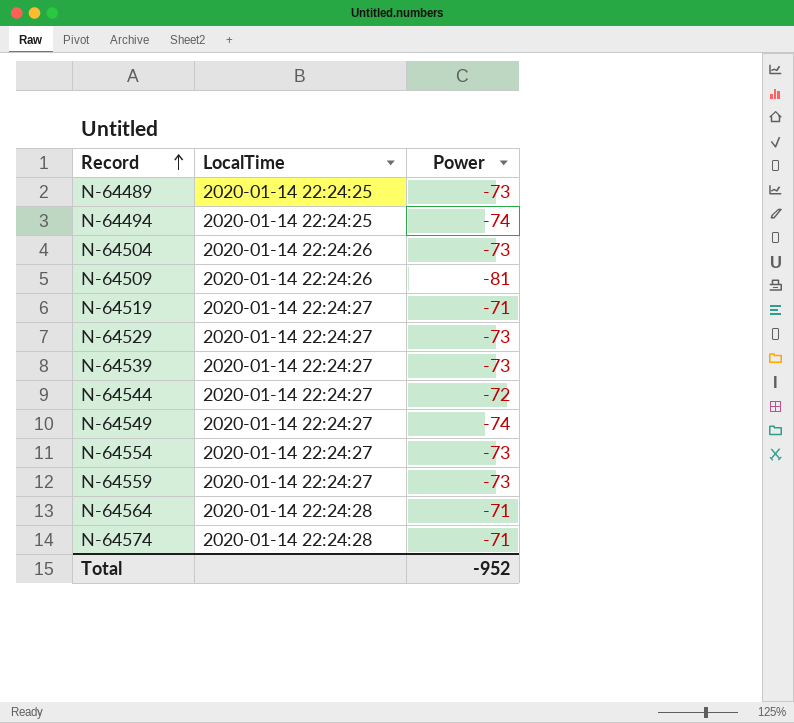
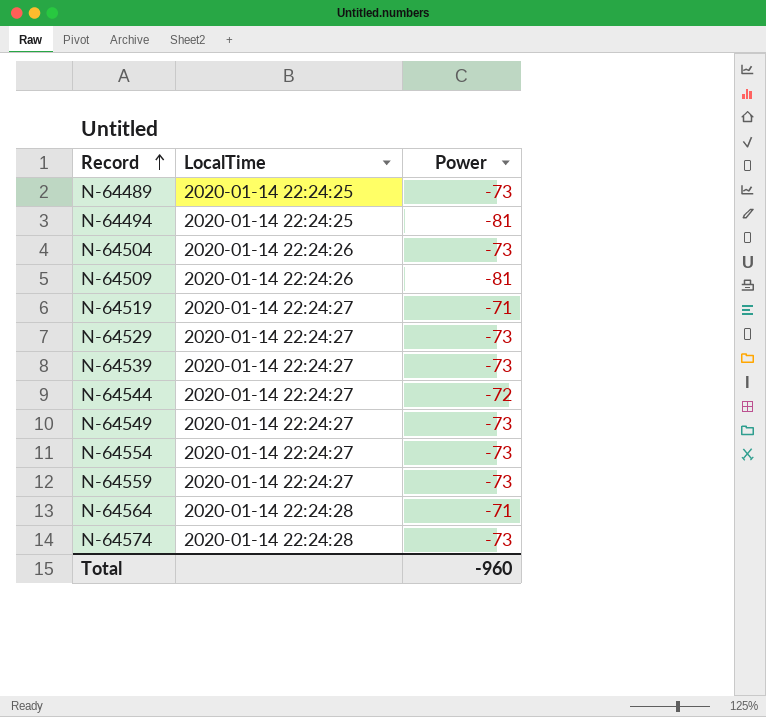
N-64494 | Power: -74 -> -81
N-64549 | Power: -74 -> -73
N-64574 | Power: -71 -> -73
Total | Power: -952 -> -960

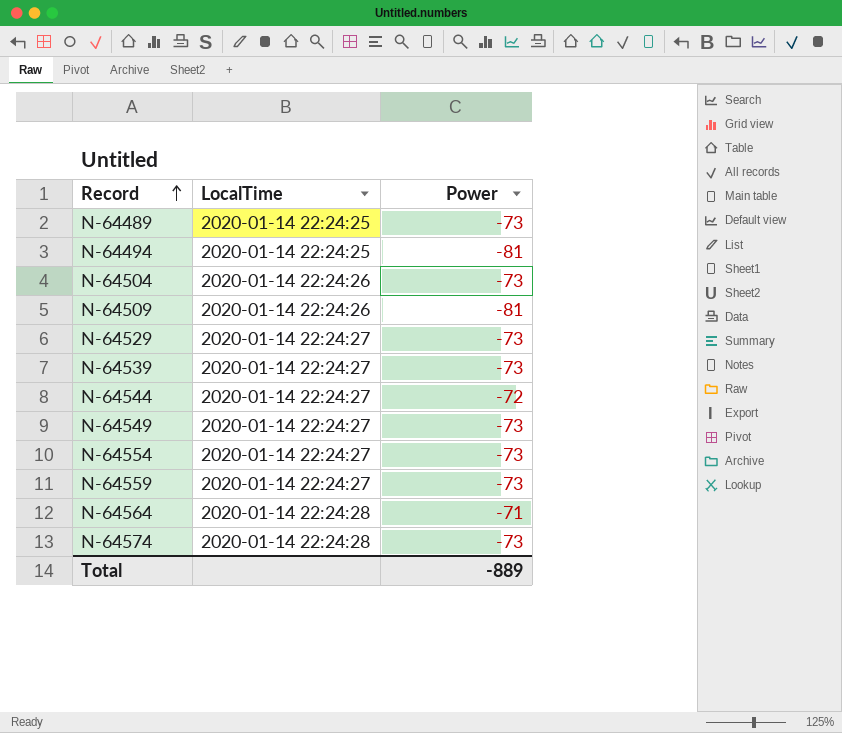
row N-64519: 2020-01-14 22:24:27 | -71 -> none
Total | Power: -960 -> -889

